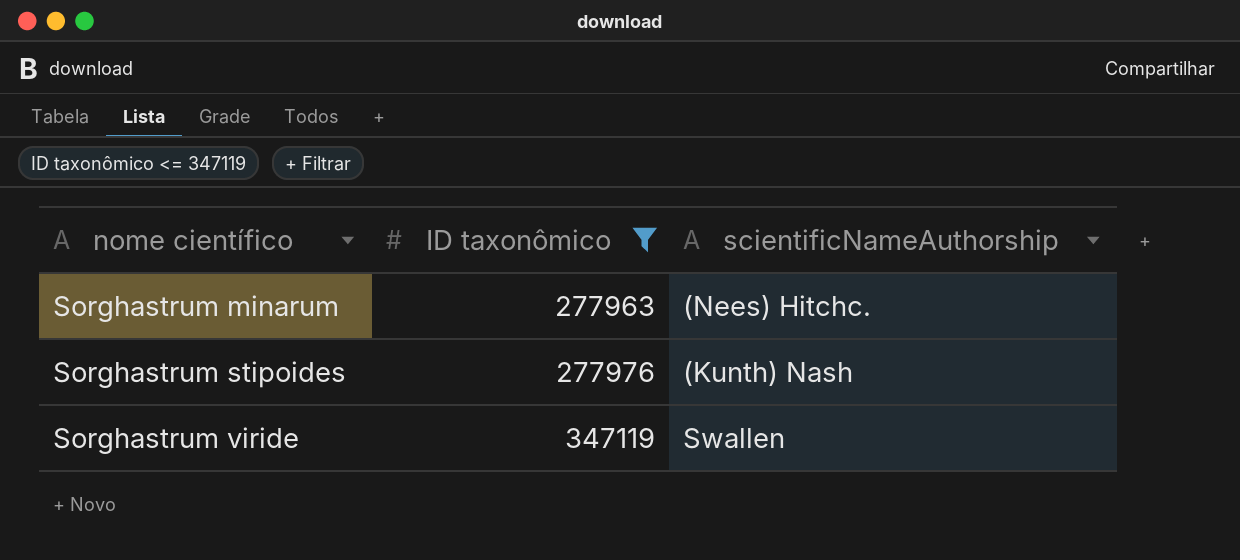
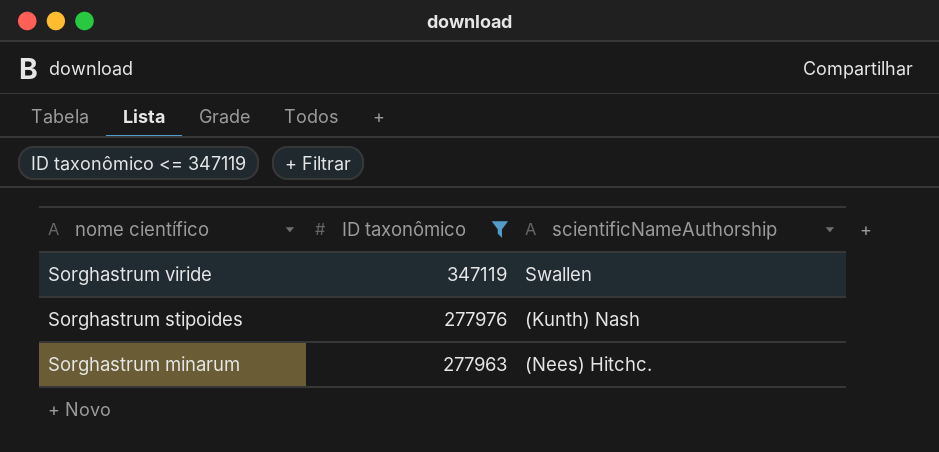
row order: nome científico ascending -> nome científico descending

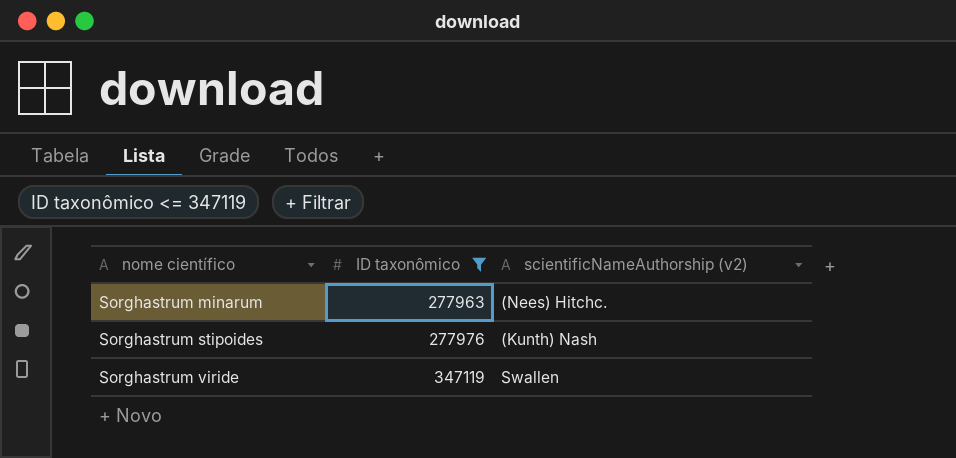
row order: nome científico descending -> nome científico ascending
column name: scientificNameAuthorship -> scientificNameAuthorship (v2)

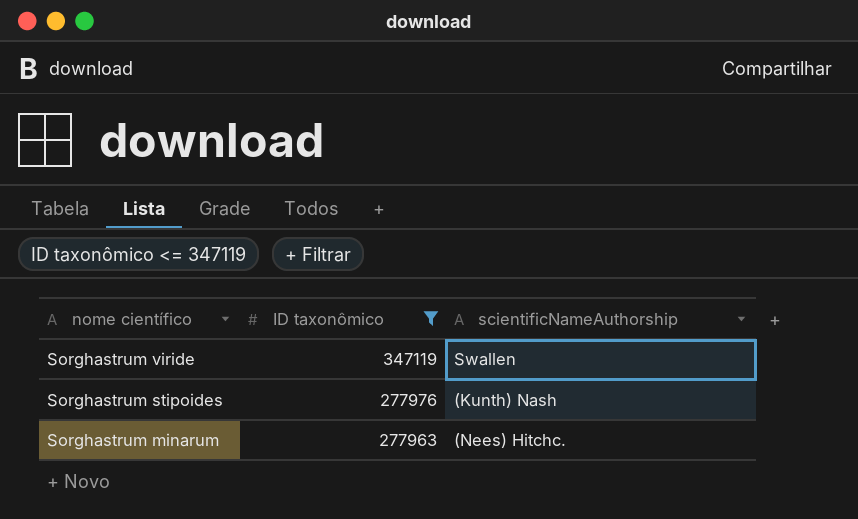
row order: nome científico ascending -> nome científico descending
column name: scientificNameAuthorship (v2) -> scientificNameAuthorship

